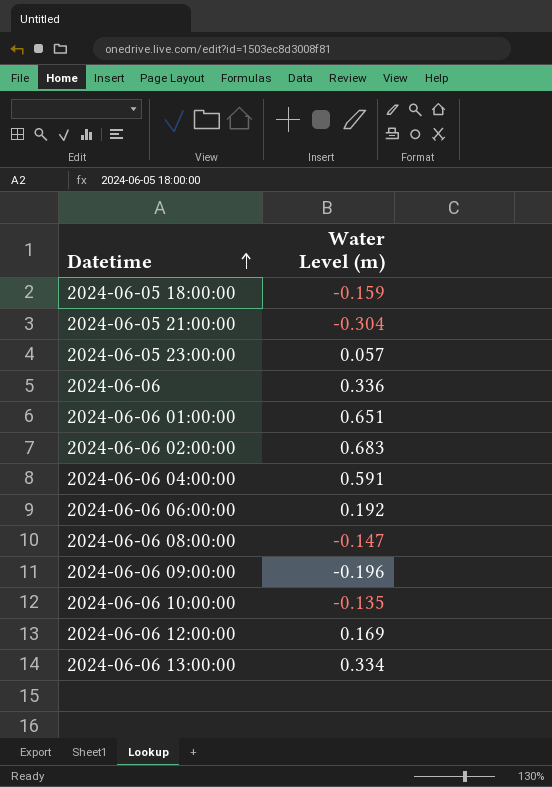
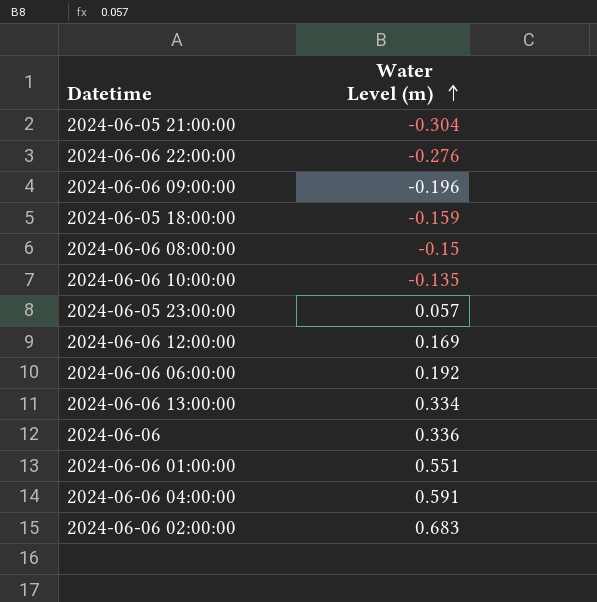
row order: Datetime ascending -> Water Level (m) ascending
row 2024-06-06 22:00:00: none -> -0.276
2024-06-06 08:00:00 | Water Level (m): -0.147 -> -0.15
2024-06-06 01:00:00 | Water Level (m): 0.651 -> 0.551

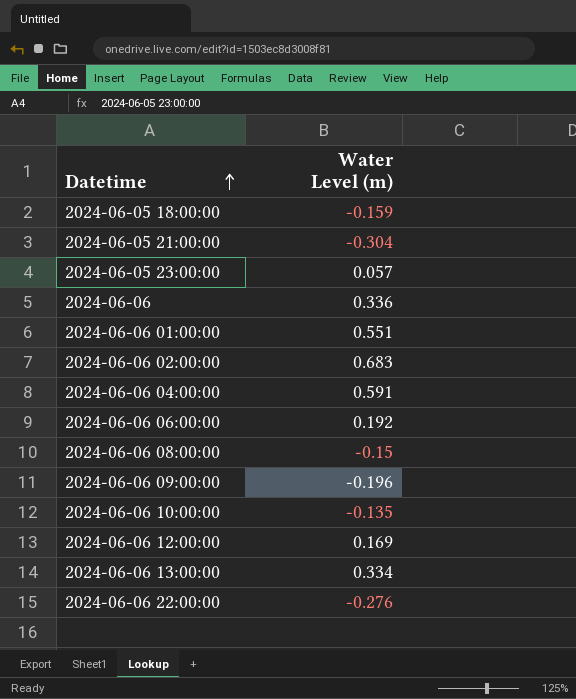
row order: Water Level (m) ascending -> Datetime ascending

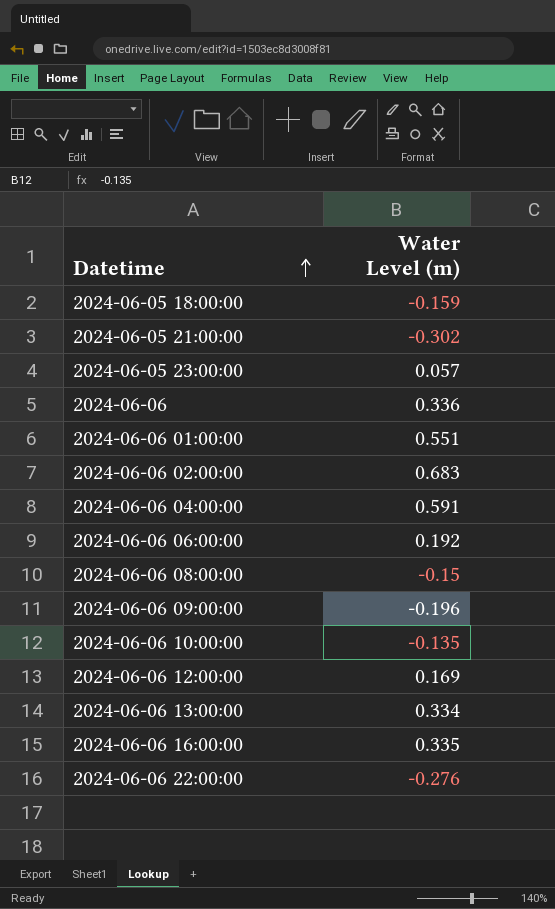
2024-06-05 21:00:00 | Water Level (m): -0.304 -> -0.302
row 2024-06-06 16:00:00: none -> 0.335

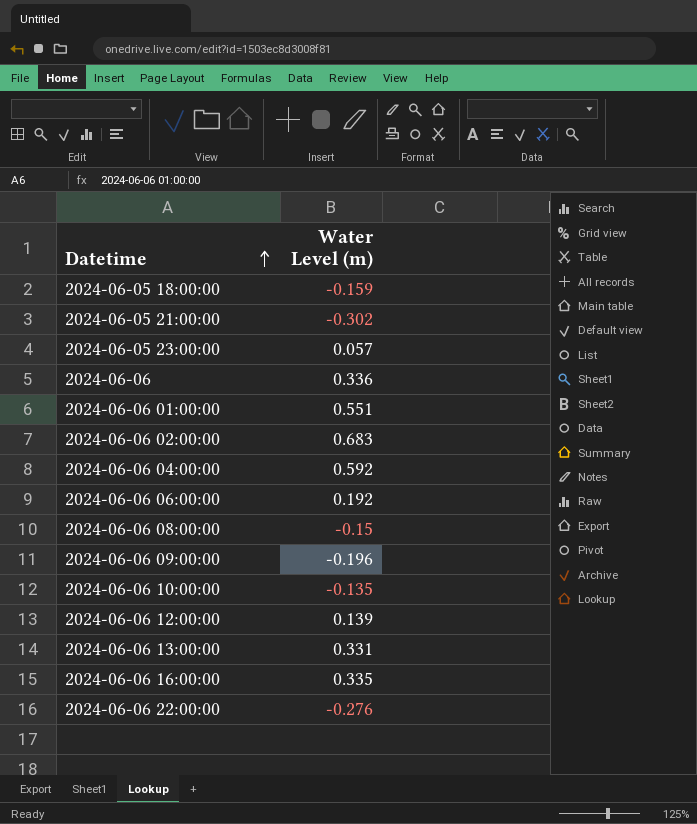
2024-06-06 04:00:00 | Water Level (m): 0.591 -> 0.592
2024-06-06 12:00:00 | Water Level (m): 0.169 -> 0.139
2024-06-06 13:00:00 | Water Level (m): 0.334 -> 0.331

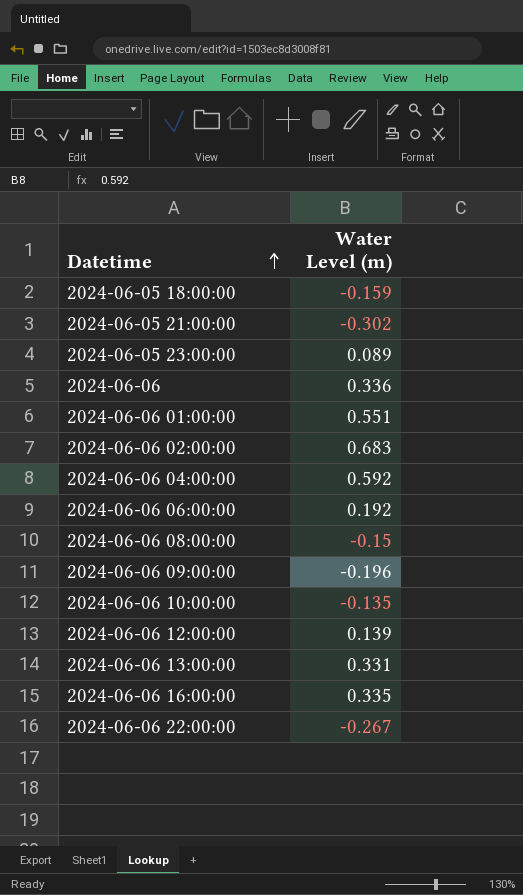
2024-06-05 23:00:00 | Water Level (m): 0.057 -> 0.089
2024-06-06 22:00:00 | Water Level (m): -0.276 -> -0.267

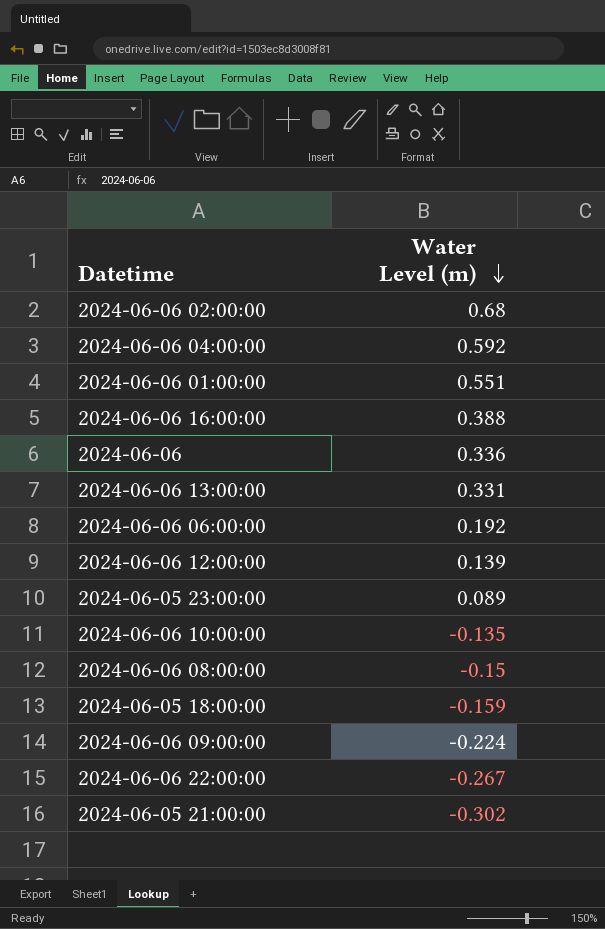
row order: Datetime ascending -> Water Level (m) descending
2024-06-06 02:00:00 | Water Level (m): 0.683 -> 0.68
2024-06-06 16:00:00 | Water Level (m): 0.335 -> 0.388
2024-06-06 09:00:00 | Water Level (m): -0.196 -> -0.224

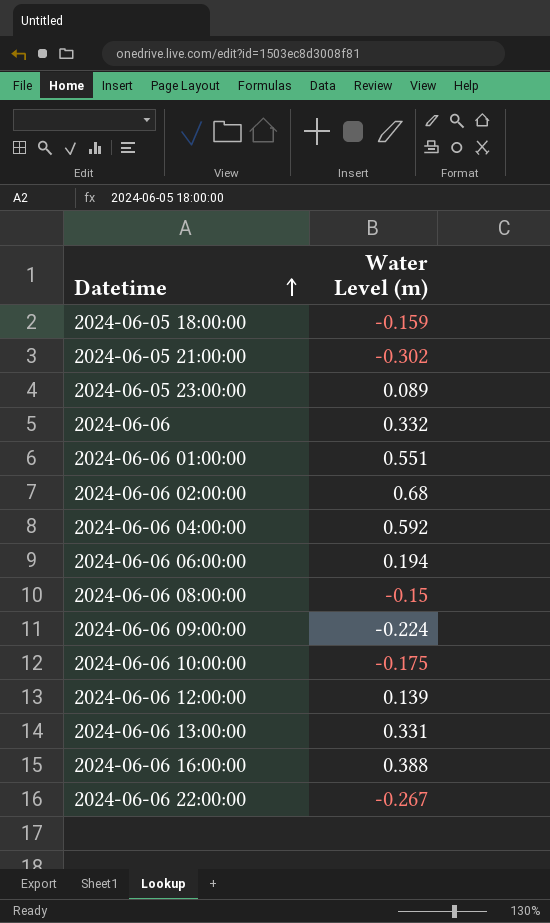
row order: Water Level (m) descending -> Datetime ascending
2024-06-06 | Water Level (m): 0.336 -> 0.332
2024-06-06 06:00:00 | Water Level (m): 0.192 -> 0.194
2024-06-06 10:00:00 | Water Level (m): -0.135 -> -0.175

